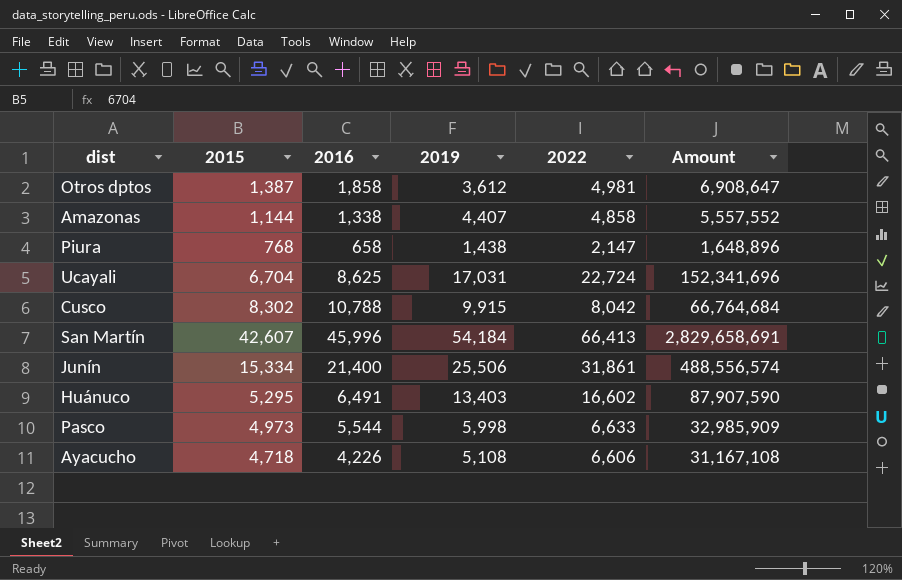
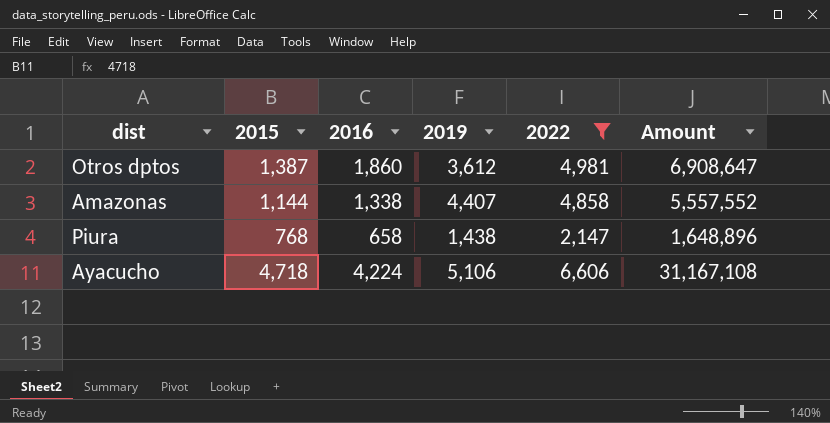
filter: none -> 2022 <= 6,606
Otros dptos | 2016: 1,858 -> 1,860
Ayacucho | 2016: 4,226 -> 4,224
Ayacucho | 2019: 5,108 -> 5,106

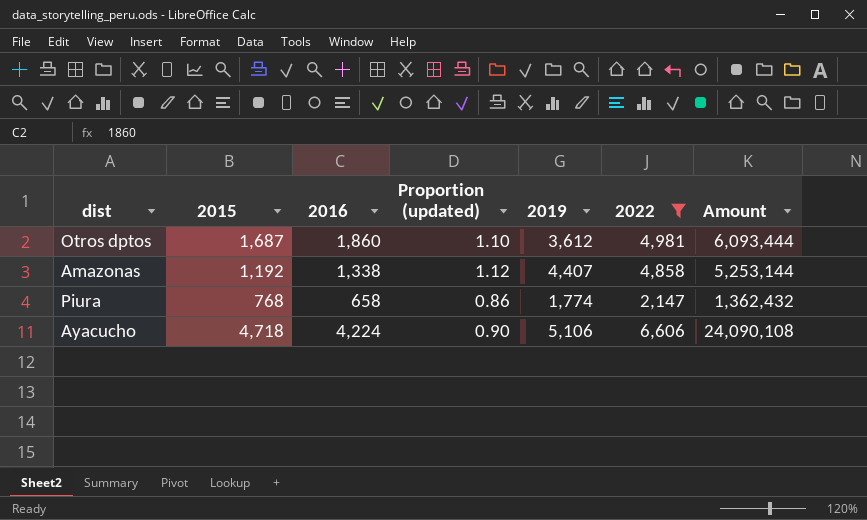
column Proportion (updated) | formula: none -> [2016] / [2015]
column Amount | formula: [2015] * [2022] -> [2015] * [2019]
Otros dptos | 2015: 1,387 -> 1,687
Amazonas | 2015: 1,144 -> 1,192
Piura | 2019: 1,438 -> 1,774

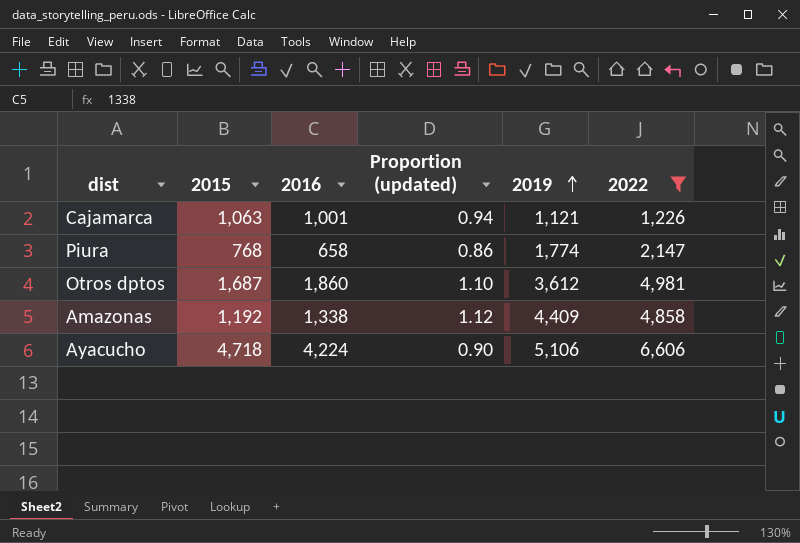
row order: none -> 2019 ascending
column Amount | formula: [2015] * [2019] -> none
row Cajamarca: none -> 1,063 | 1,001 | 0.94 | 1,121 | 1,226
Amazonas | 2019: 4,407 -> 4,409

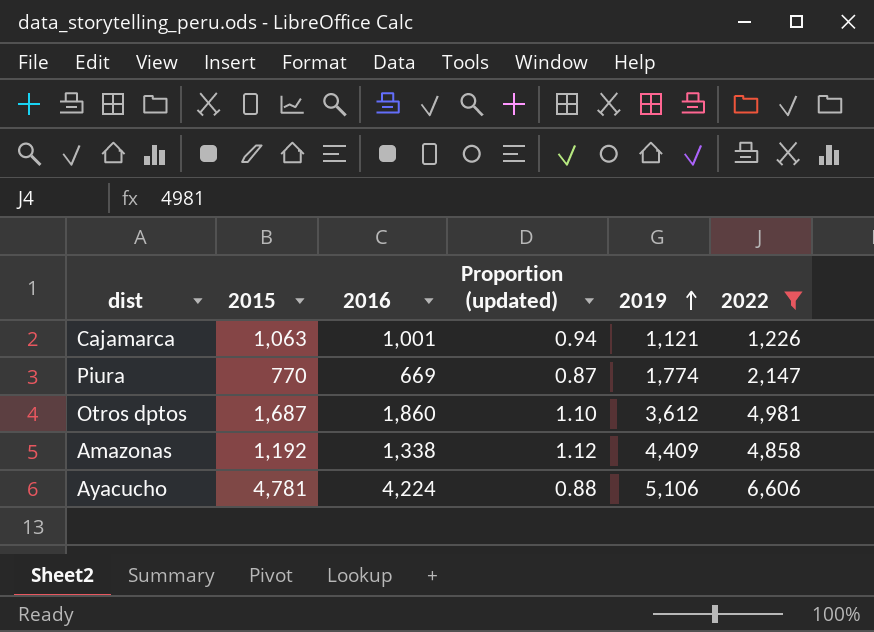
Piura | 2015: 768 -> 770
Piura | 2016: 658 -> 669
Piura | Proportion (updated): 0.86 -> 0.87
Ayacucho | 2015: 4,718 -> 4,781
Ayacucho | Proportion (updated): 0.90 -> 0.88

